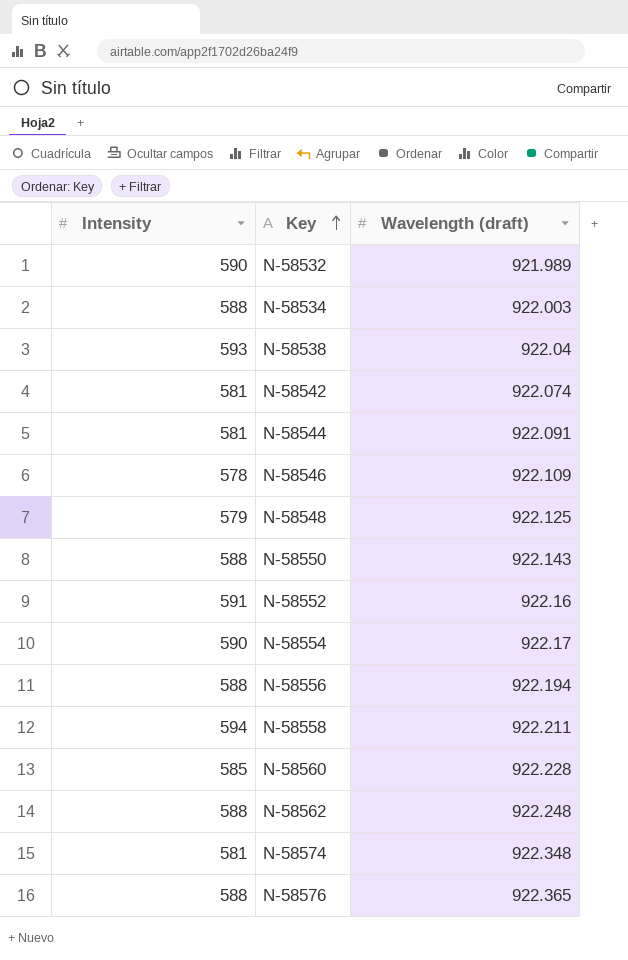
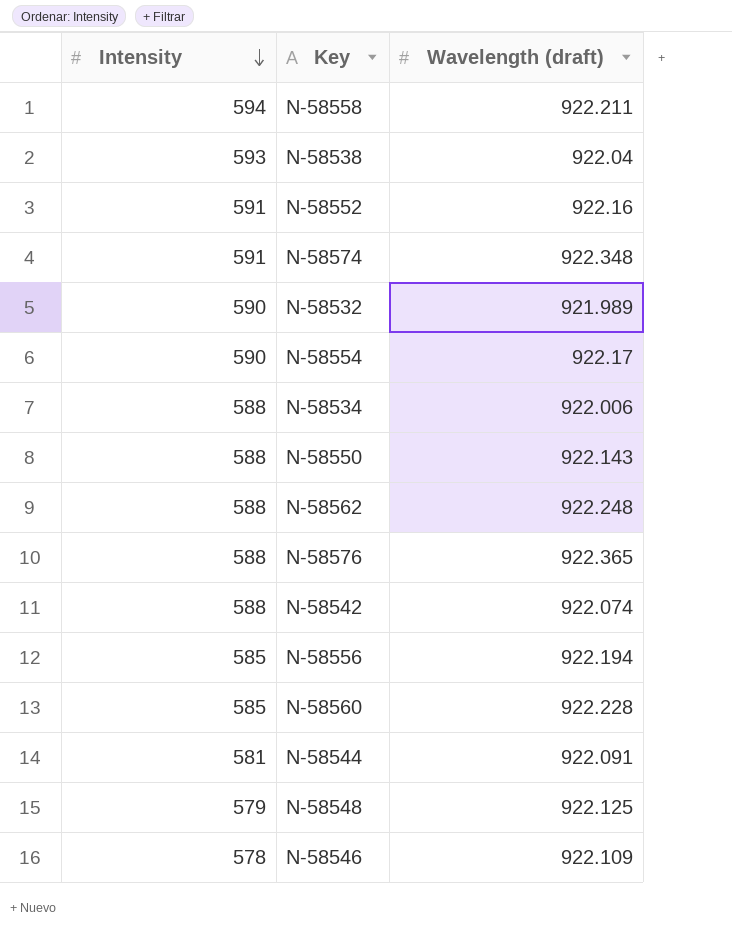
row order: Key ascending -> Intensity descending
N-58574 | Intensity: 581 -> 591
N-58534 | Wavelength (draft): 922.003 -> 922.006
N-58542 | Intensity: 581 -> 588
N-58556 | Intensity: 588 -> 585

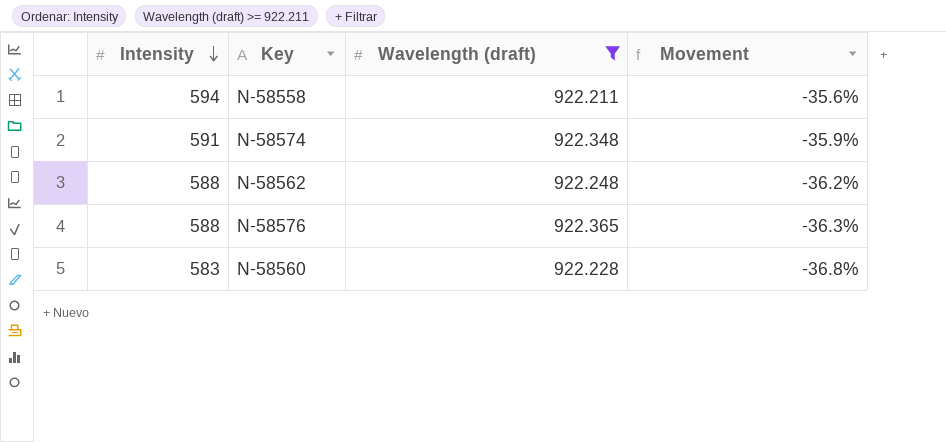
filter: none -> Wavelength (draft) >= 922.211
column Movement | formula: none -> ([Intensity] - [Wavelength (draft)]) / [Wavelength (draft)]
N-58560 | Intensity: 585 -> 583

